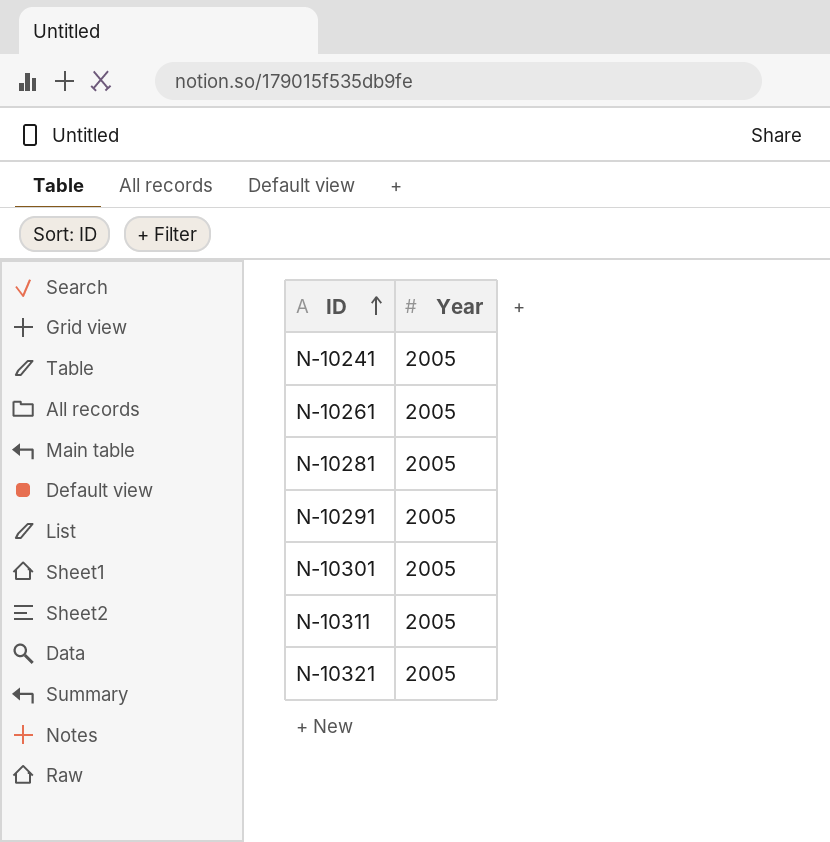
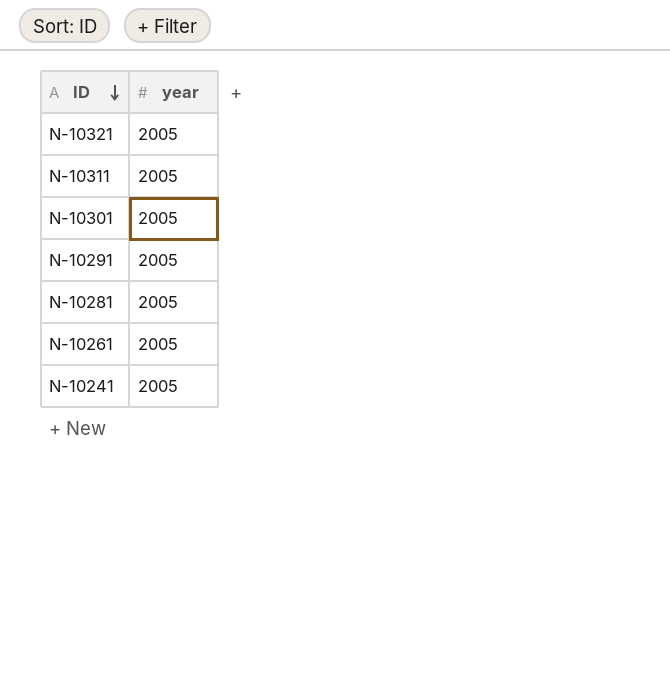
row order: ID ascending -> ID descending
column name: Year -> year

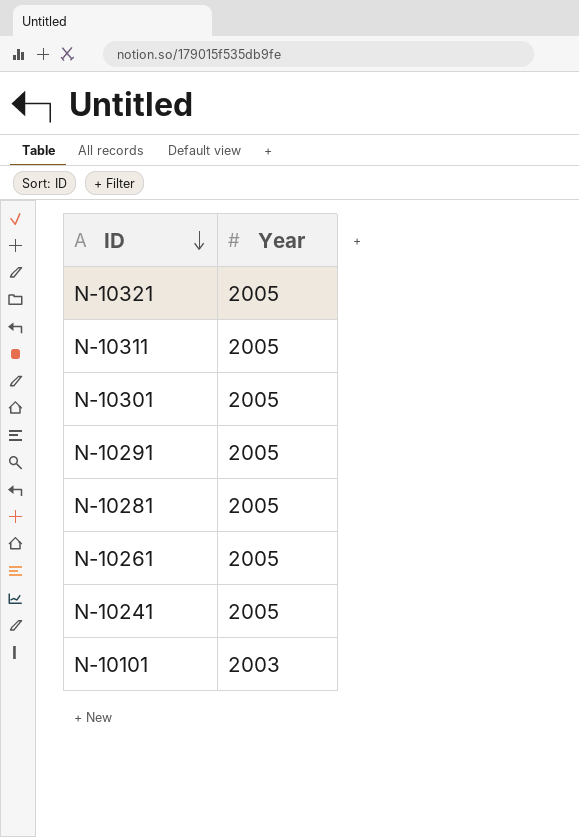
column name: year -> Year
row N-10101: none -> 2003

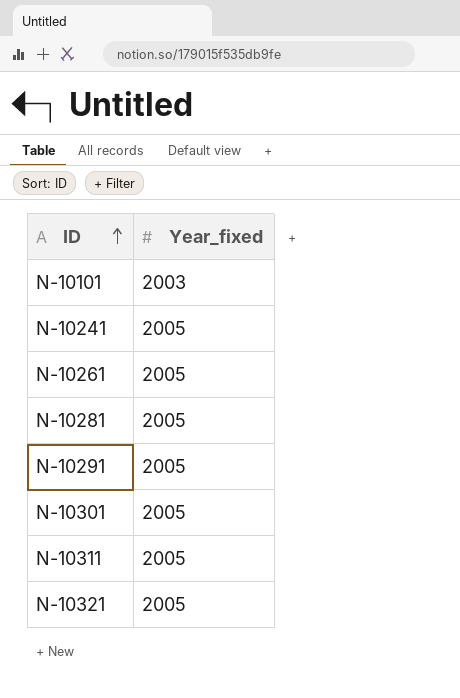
row order: ID descending -> ID ascending
column name: Year -> Year_fixed

